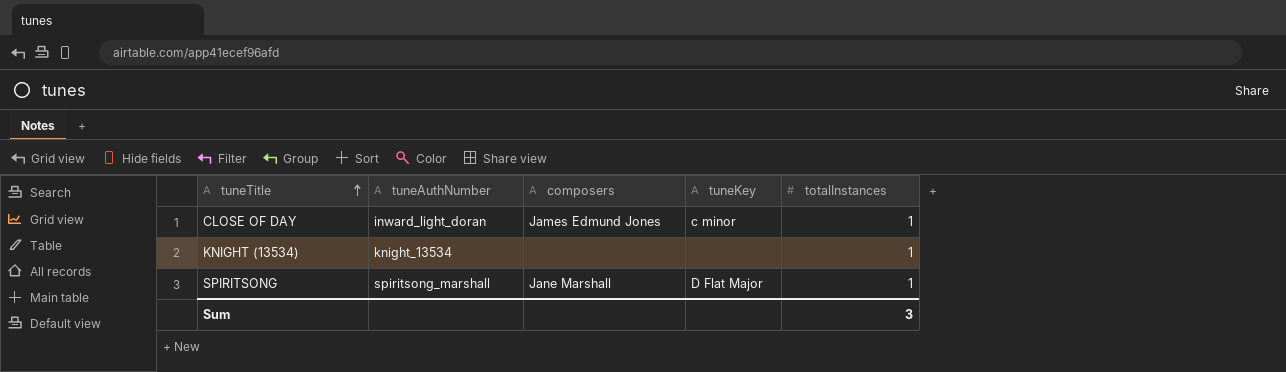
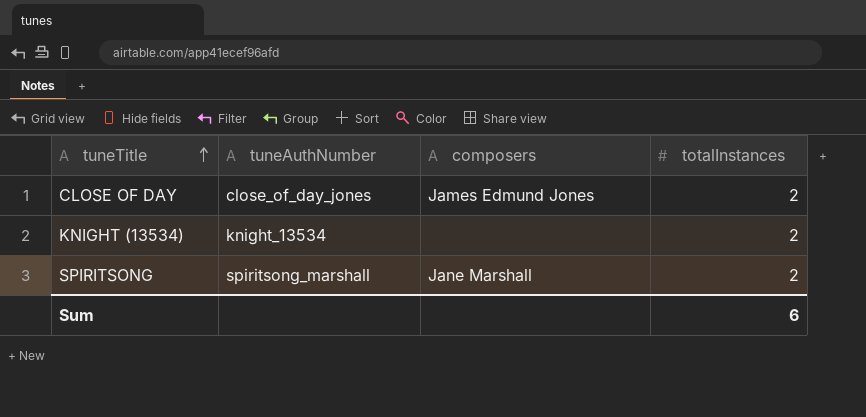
column tuneKey | position: 4 -> none
CLOSE OF DAY | tuneAuthNumber: inward_light_doran -> close_of_day_jones
CLOSE OF DAY | totalInstances: 1 -> 2
KNIGHT (13534) | totalInstances: 1 -> 2
SPIRITSONG | totalInstances: 1 -> 2
Sum | totalInstances: 3 -> 6

